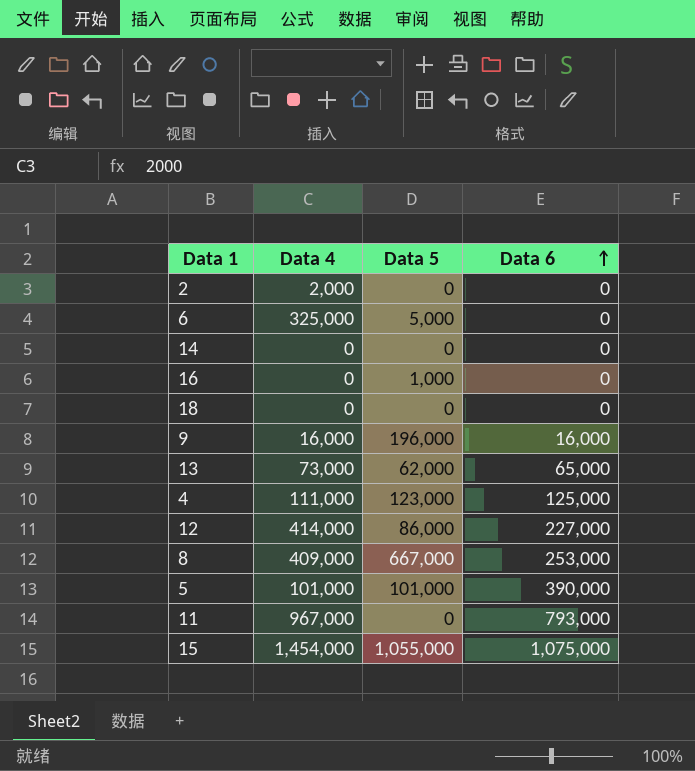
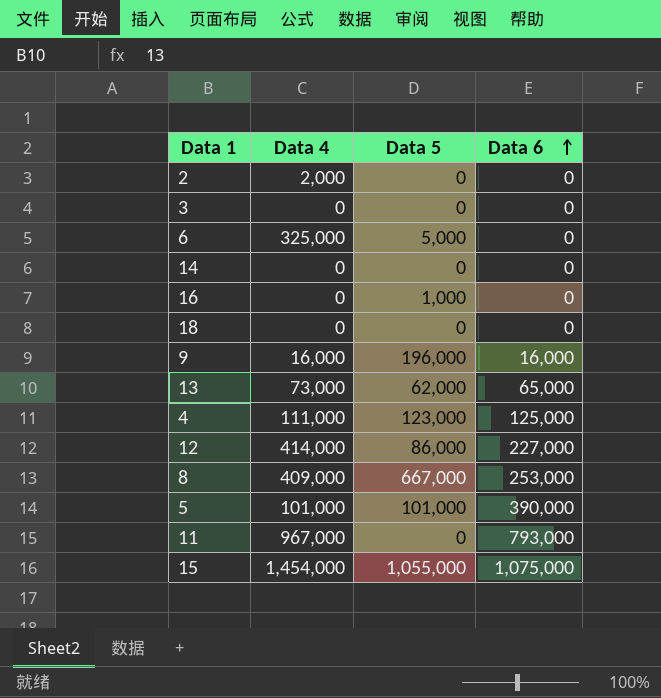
row 3: none -> 0 | 0 | 0

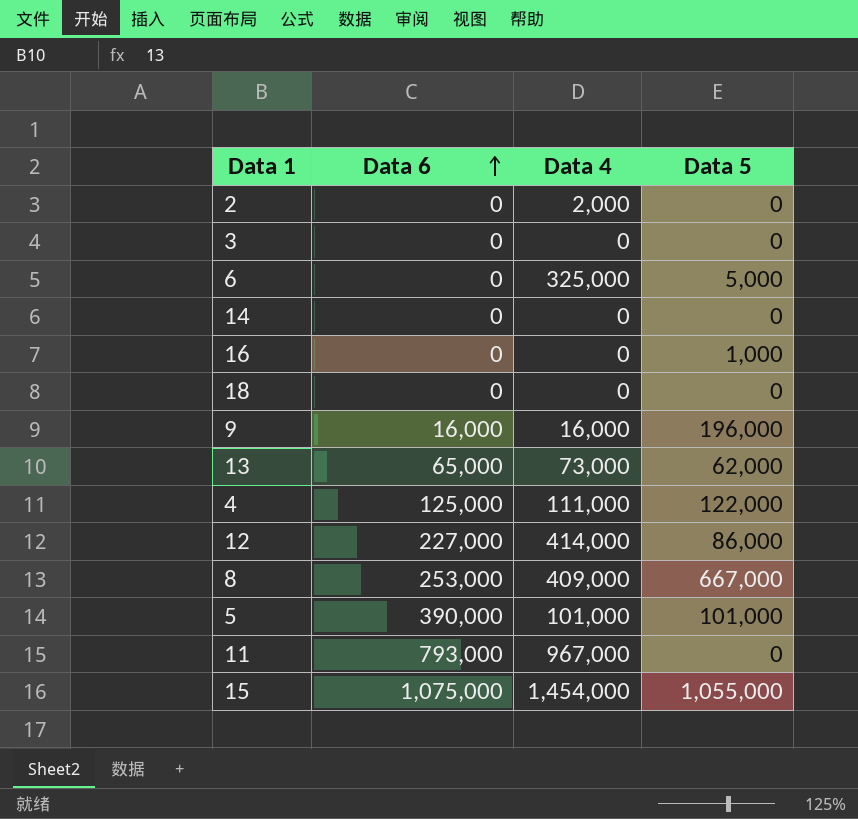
column Data 6 | position: 4 -> 2
4 | Data 5: 123,000 -> 122,000

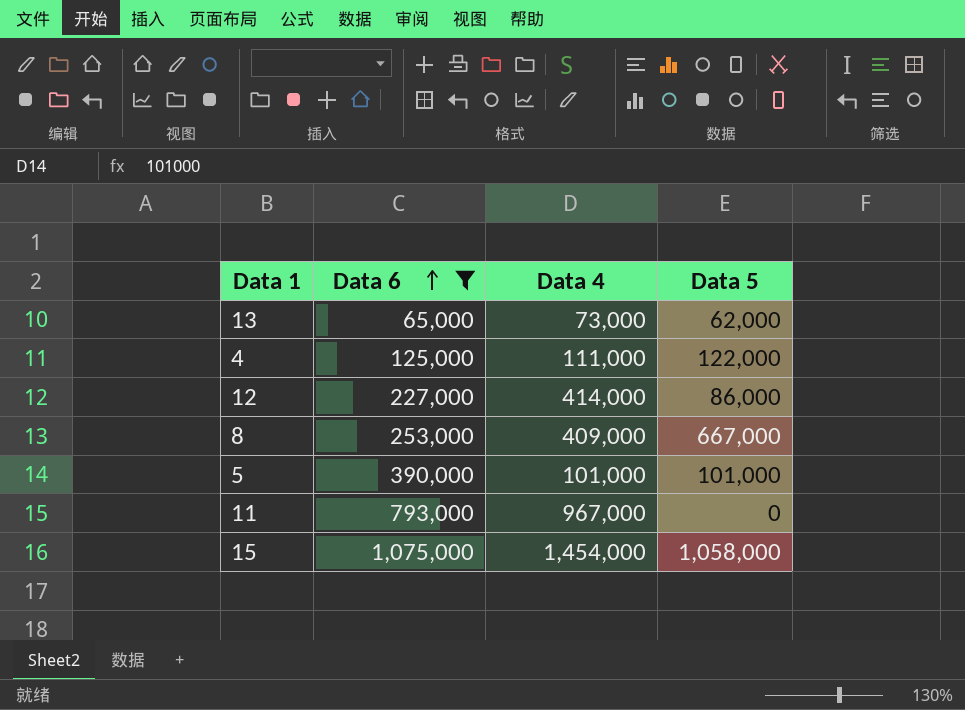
filter: none -> Data 6 >= 65,000
15 | Data 5: 1,055,000 -> 1,058,000

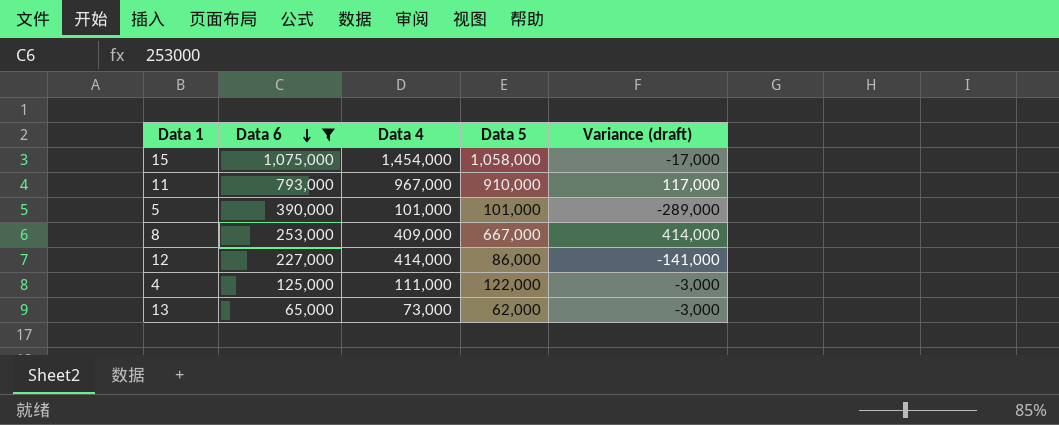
row order: Data 6 ascending -> Data 6 descending
column Variance (draft) | formula: none -> [Data 5] - [Data 6]
11 | Data 5: 0 -> 910,000

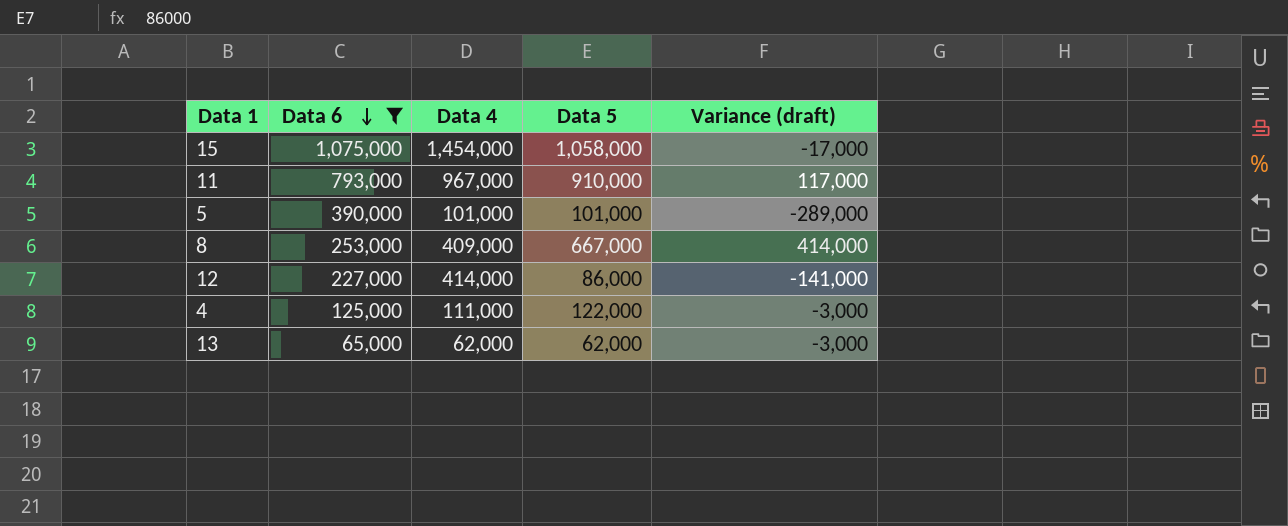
13 | Data 4: 73,000 -> 62,000

